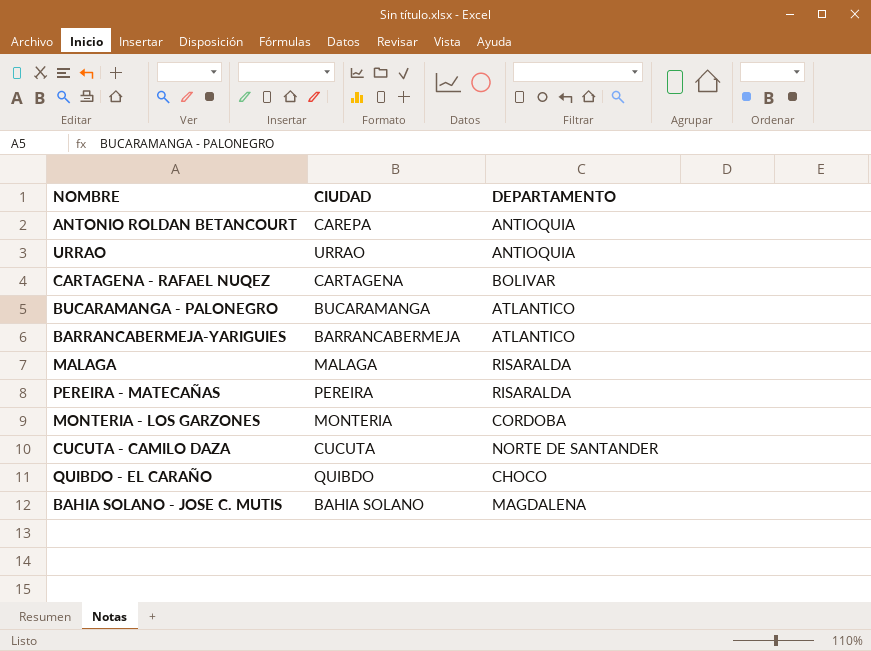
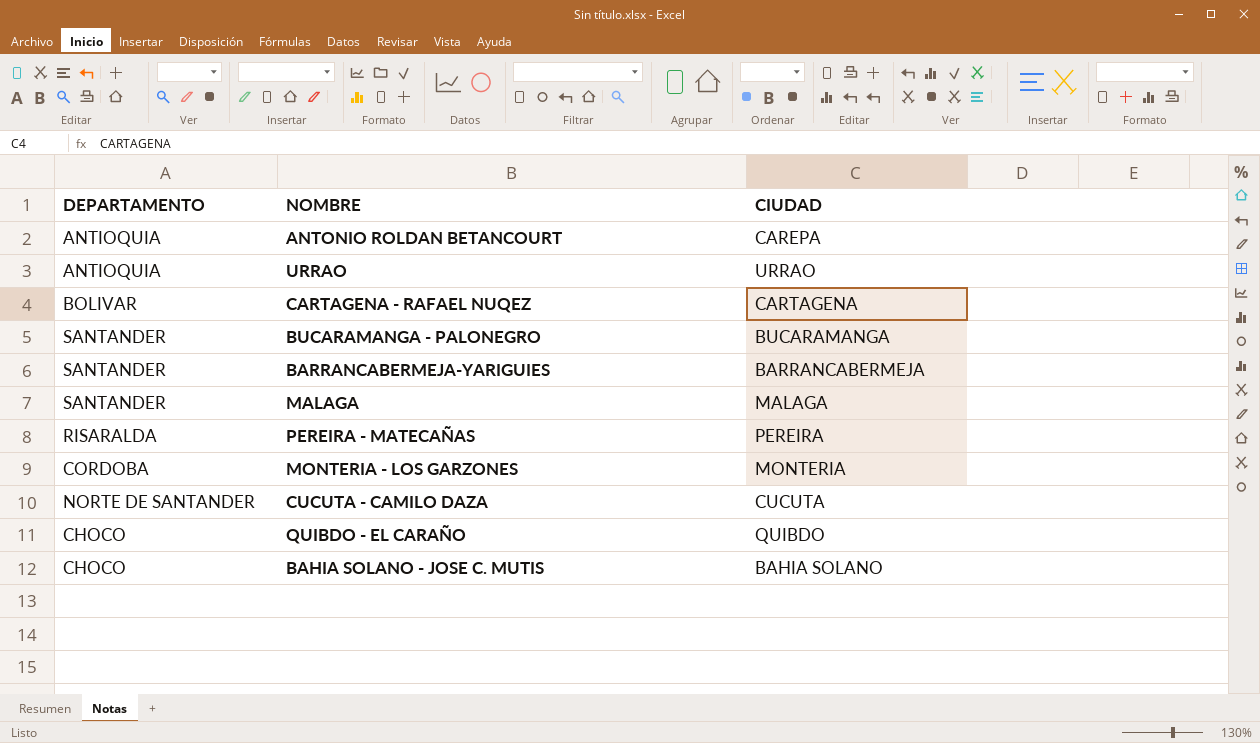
column DEPARTAMENTO | position: 3 -> 1
BUCARAMANGA - PALONEGRO | DEPARTAMENTO: ATLANTICO -> SANTANDER
BARRANCABERMEJA-YARIGUIES | DEPARTAMENTO: ATLANTICO -> SANTANDER
MALAGA | DEPARTAMENTO: RISARALDA -> SANTANDER
BAHIA SOLANO - JOSE C. MUTIS | DEPARTAMENTO: MAGDALENA -> CHOCO

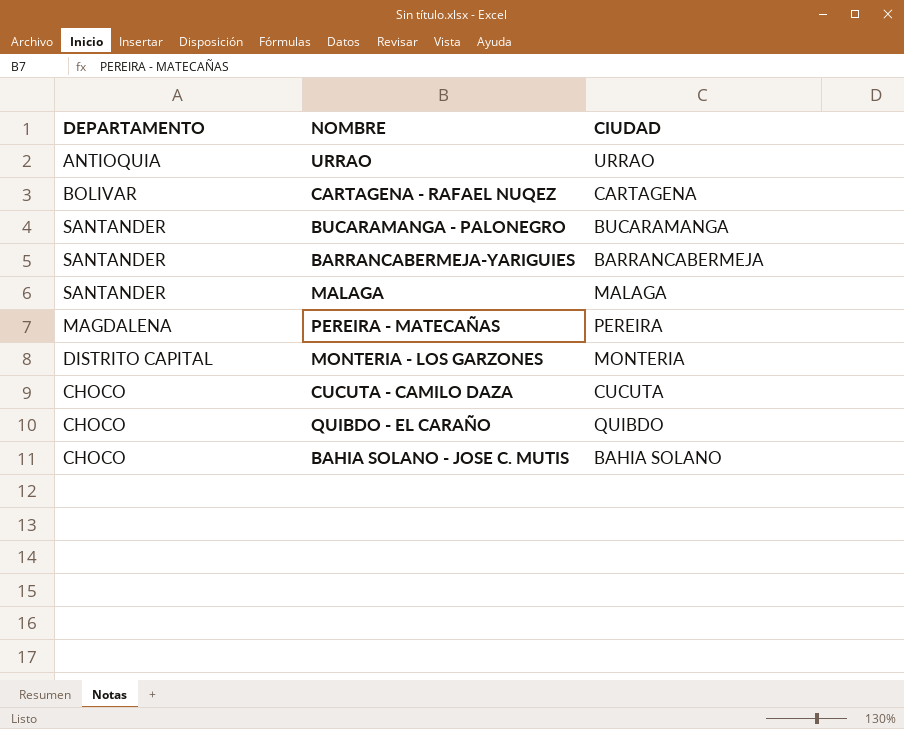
row ANTONIO ROLDAN BETANCOURT: ANTIOQUIA | CAREPA -> none
PEREIRA - MATECAÑAS | DEPARTAMENTO: RISARALDA -> MAGDALENA
MONTERIA - LOS GARZONES | DEPARTAMENTO: CORDOBA -> DISTRITO CAPITAL
CUCUTA - CAMILO DAZA | DEPARTAMENTO: NORTE DE SANTANDER -> CHOCO

